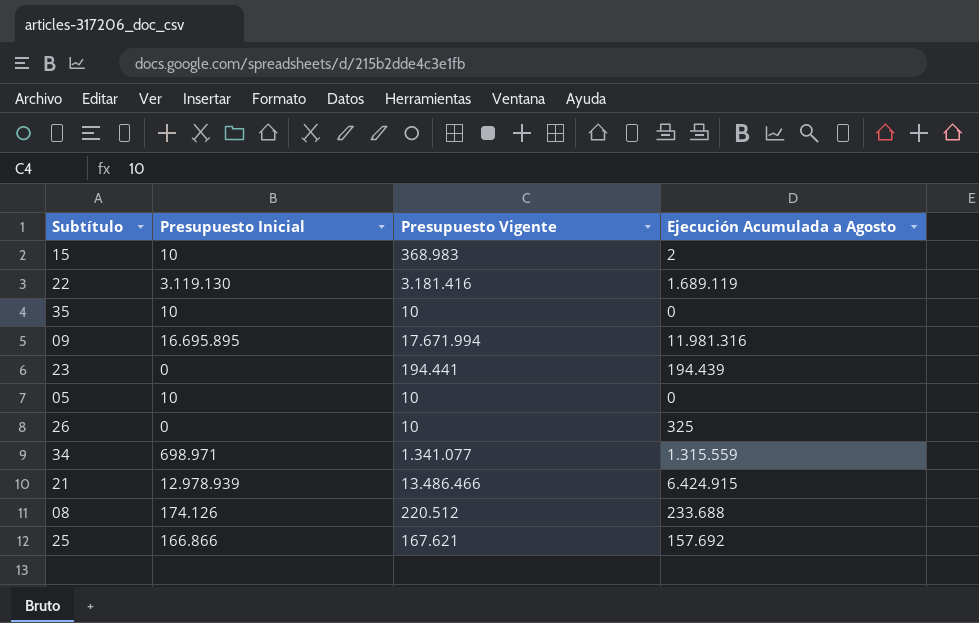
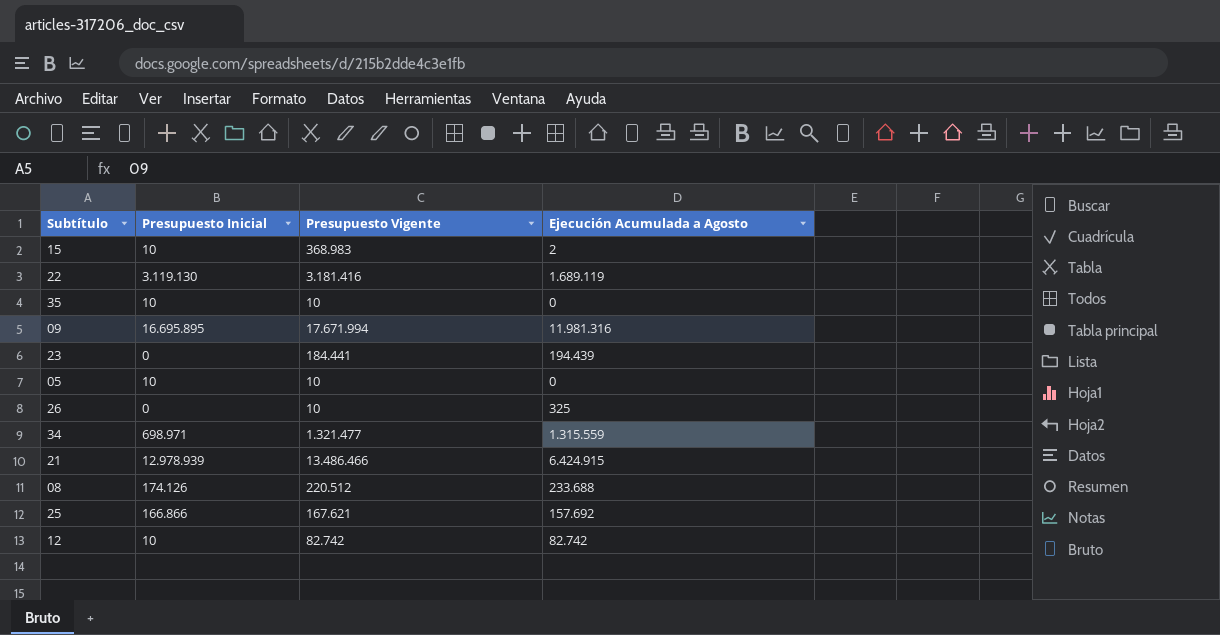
23 | Presupuesto Vigente: 194.441 -> 184.441
34 | Presupuesto Vigente: 1.341.077 -> 1.321.477
row 12: none -> 10 | 82.742 | 82.742

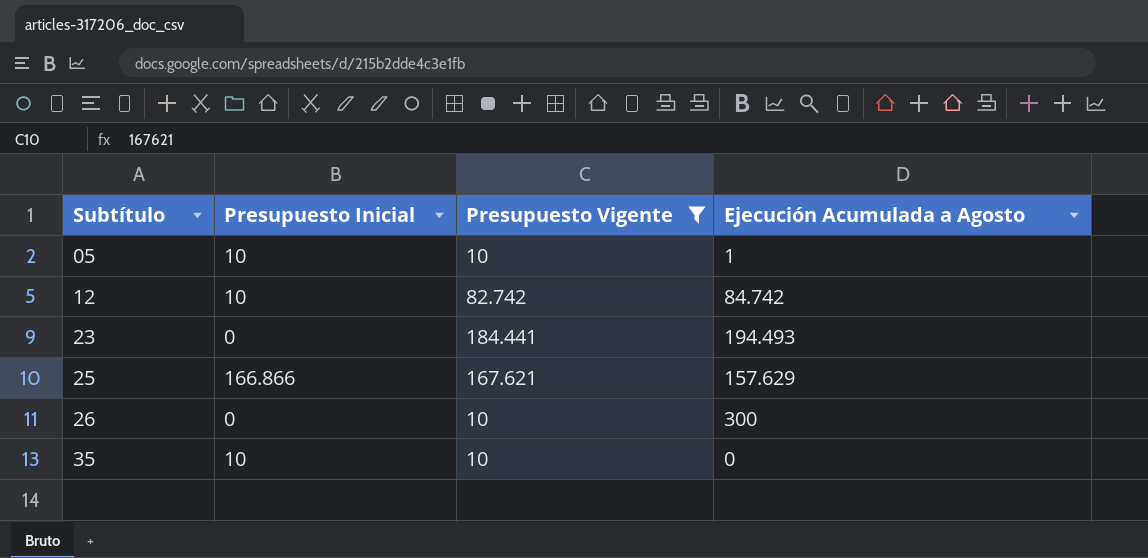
filter: none -> Presupuesto Vigente <= 184.441
row order: none -> Subtítulo ascending
05 | Ejecución Acumulada a Agosto: 0 -> 1
12 | Ejecución Acumulada a Agosto: 82.742 -> 84.742
23 | Ejecución Acumulada a Agosto: 194.439 -> 194.493
25 | Ejecución Acumulada a Agosto: 157.692 -> 157.629
26 | Ejecución Acumulada a Agosto: 325 -> 300

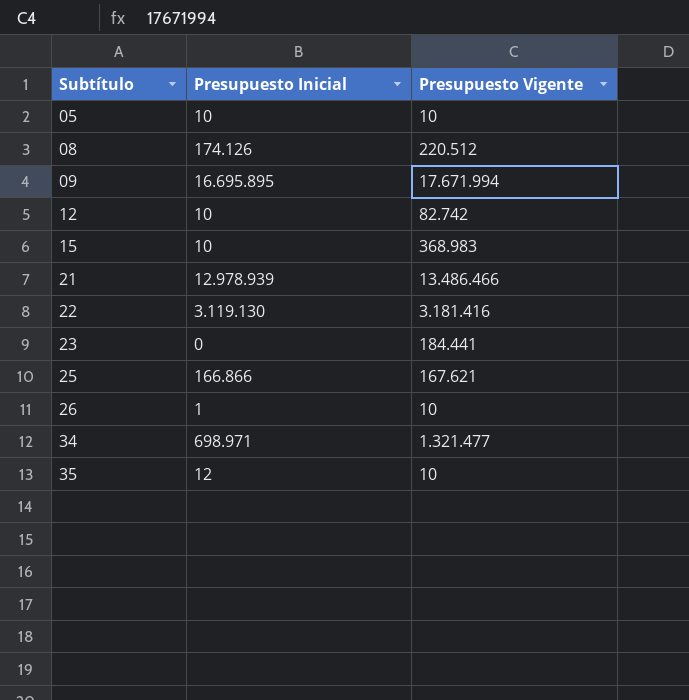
filter: Presupuesto Vigente <= 184.441 -> none
column Ejecución Acumulada a Agosto | position: 4 -> none
26 | Presupuesto Inicial: 0 -> 1
35 | Presupuesto Inicial: 10 -> 12

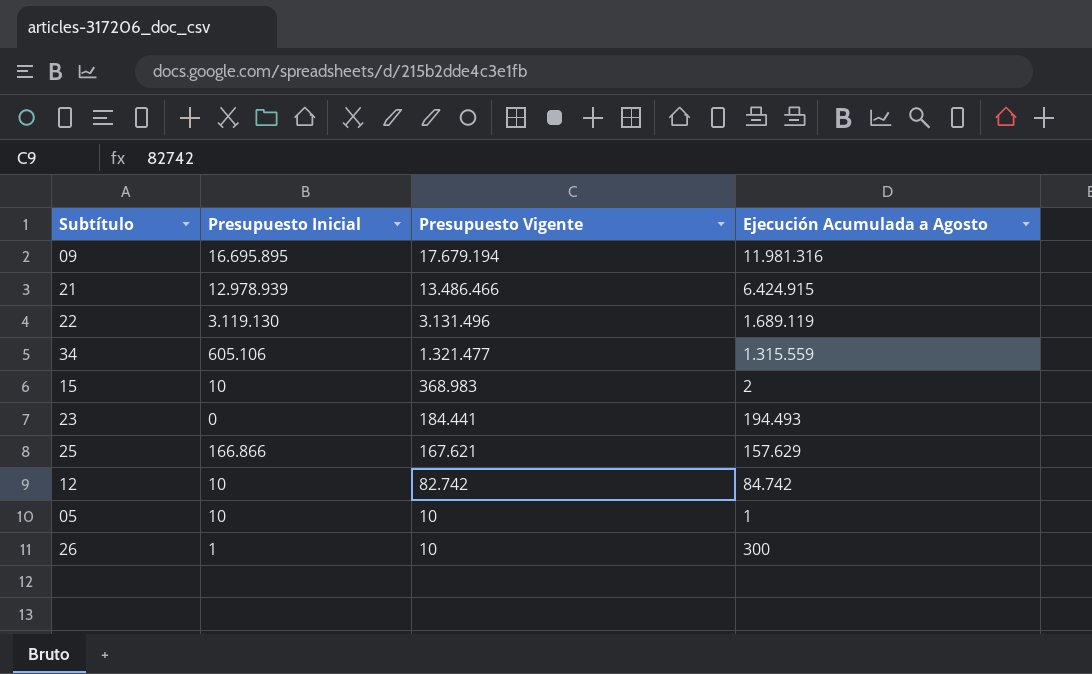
row order: Subtítulo ascending -> Presupuesto Vigente descending
column Ejecución Acumulada a Agosto | position: none -> 4
row 08: 174.126 | 220.512 -> none
row 35: 12 | 10 -> none
09 | Presupuesto Vigente: 17.671.994 -> 17.679.194
22 | Presupuesto Vigente: 3.181.416 -> 3.131.496
34 | Presupuesto Inicial: 698.971 -> 605.106

